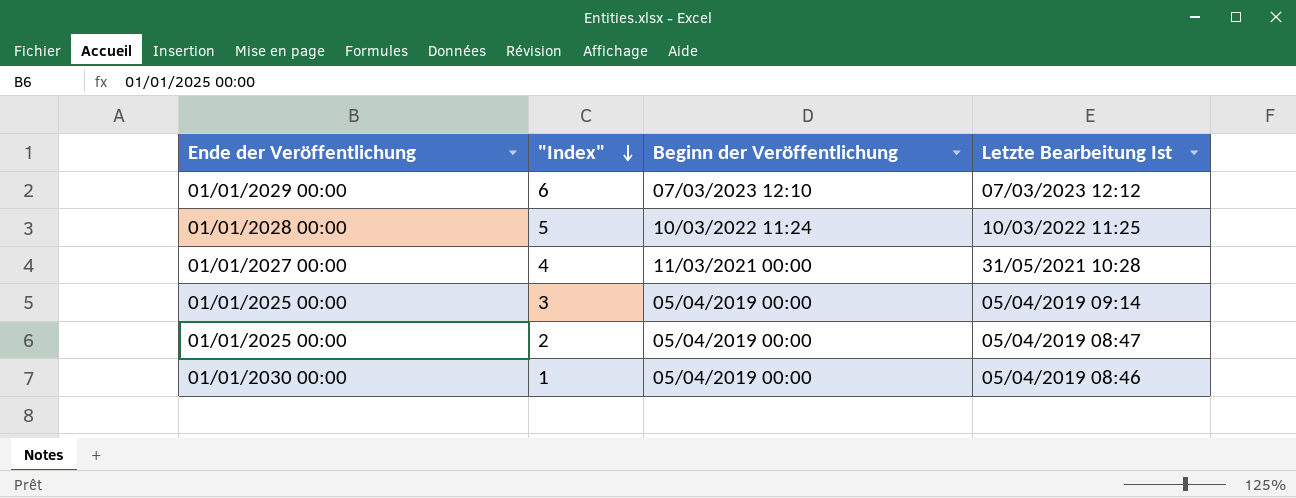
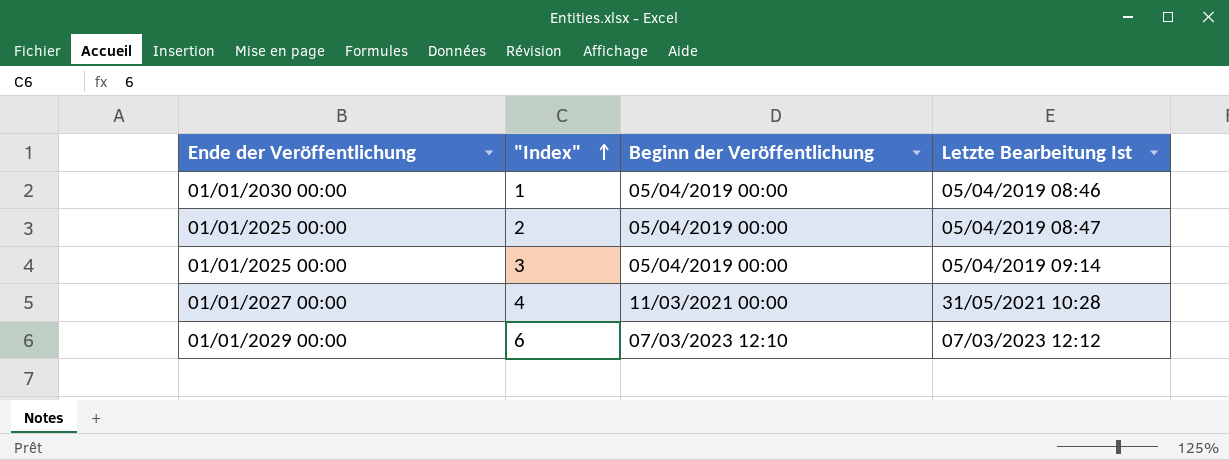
row order: "Index" descending -> "Index" ascending
row 5: 01/01/2028 00:00 | 10/03/2022 11:24 | 10/03/2022 11:25 -> none

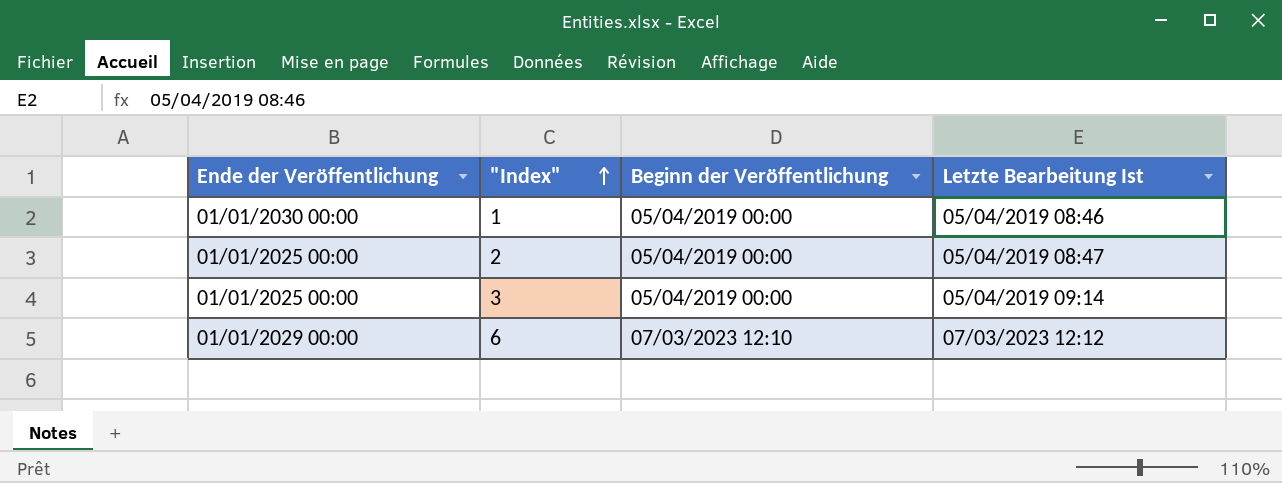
row 4: 01/01/2027 00:00 | 11/03/2021 00:00 | 31/05/2021 10:28 -> none

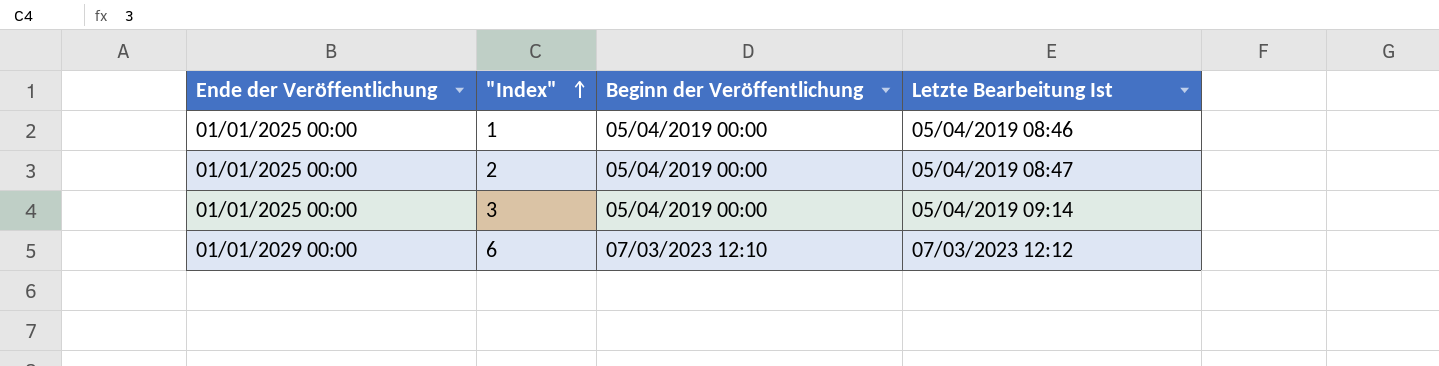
1 | Ende der Veröffentlichung: 01/01/2030 00:00 -> 01/01/2025 00:00

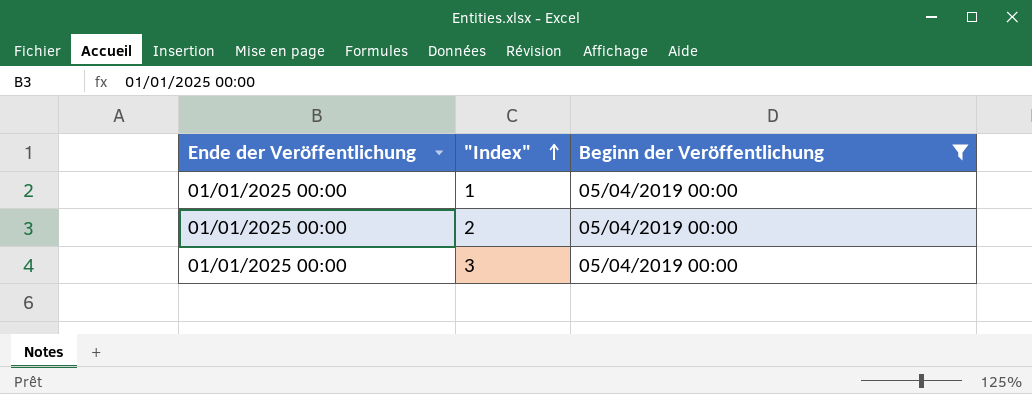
filter: none -> Beginn der Veröffentlichung = 05/04/2019 00:00
column Letzte Bearbeitung Ist | position: 4 -> none

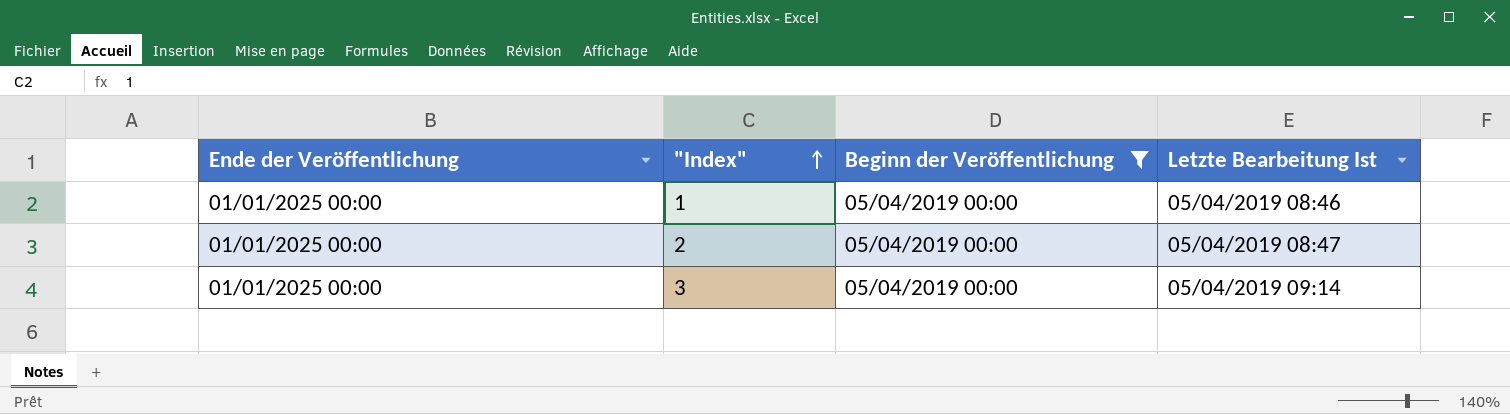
column Letzte Bearbeitung Ist | position: none -> 4

